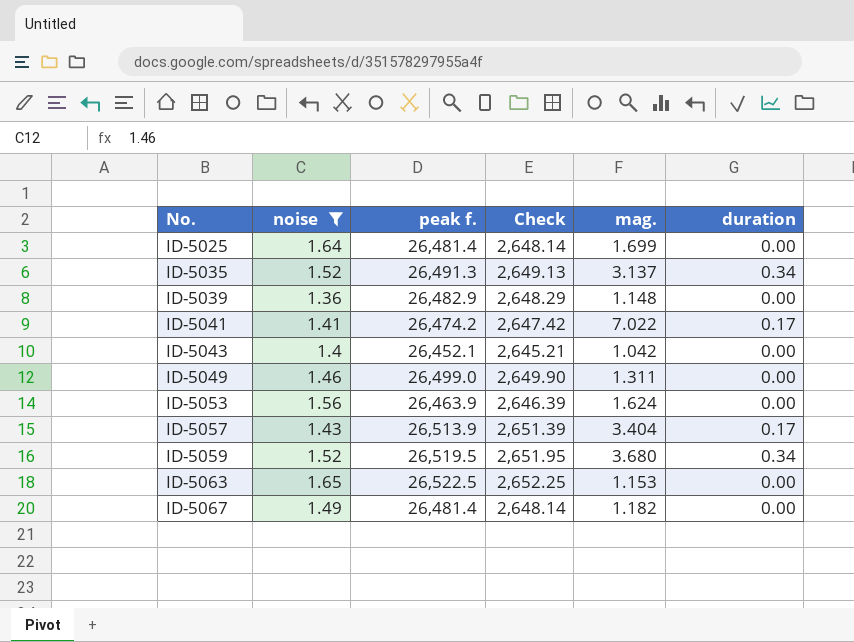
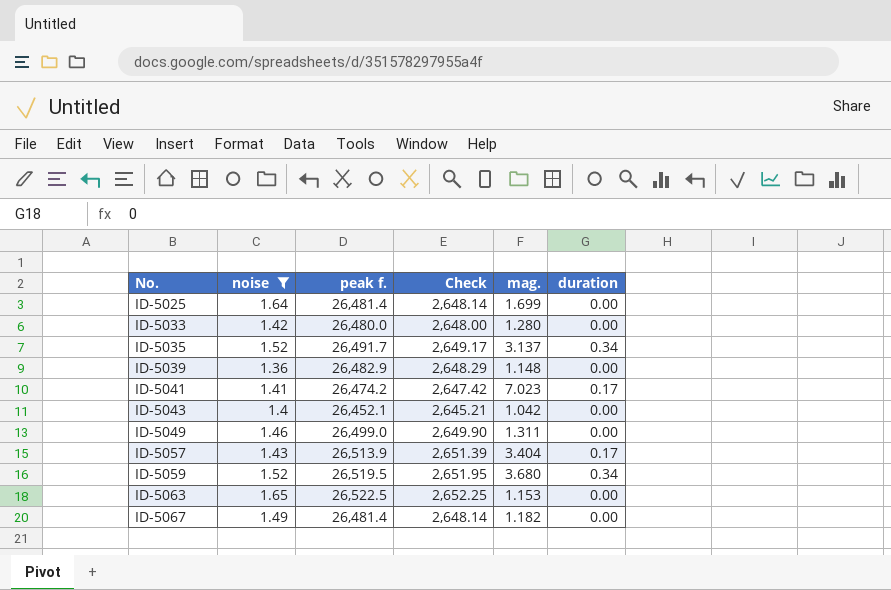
row ID-5053: 1.56 | 26,463.9 | 2,646.39 | 1.624 | 0.00 -> none
row ID-5033: none -> 1.42 | 26,480.0 | 2,648.00 | 1.280 | 0.00
ID-5035 | peak f.: 26,491.3 -> 26,491.7
ID-5035 | Check: 2,649.13 -> 2,649.17
ID-5041 | mag.: 7.022 -> 7.023

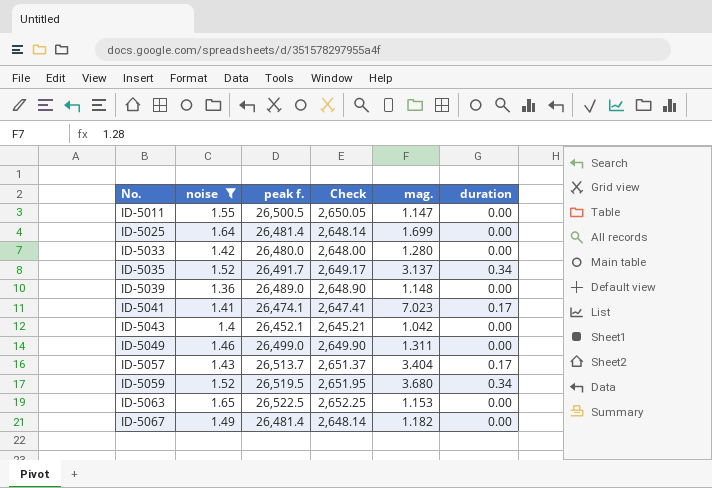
row ID-5011: none -> 1.55 | 26,500.5 | 2,650.05 | 1.147 | 0.00
ID-5039 | peak f.: 26,482.9 -> 26,489.0
ID-5039 | Check: 2,648.29 -> 2,648.90
ID-5041 | peak f.: 26,474.2 -> 26,474.1
ID-5041 | Check: 2,647.42 -> 2,647.41
ID-5057 | peak f.: 26,513.9 -> 26,513.7
ID-5057 | Check: 2,651.39 -> 2,651.37

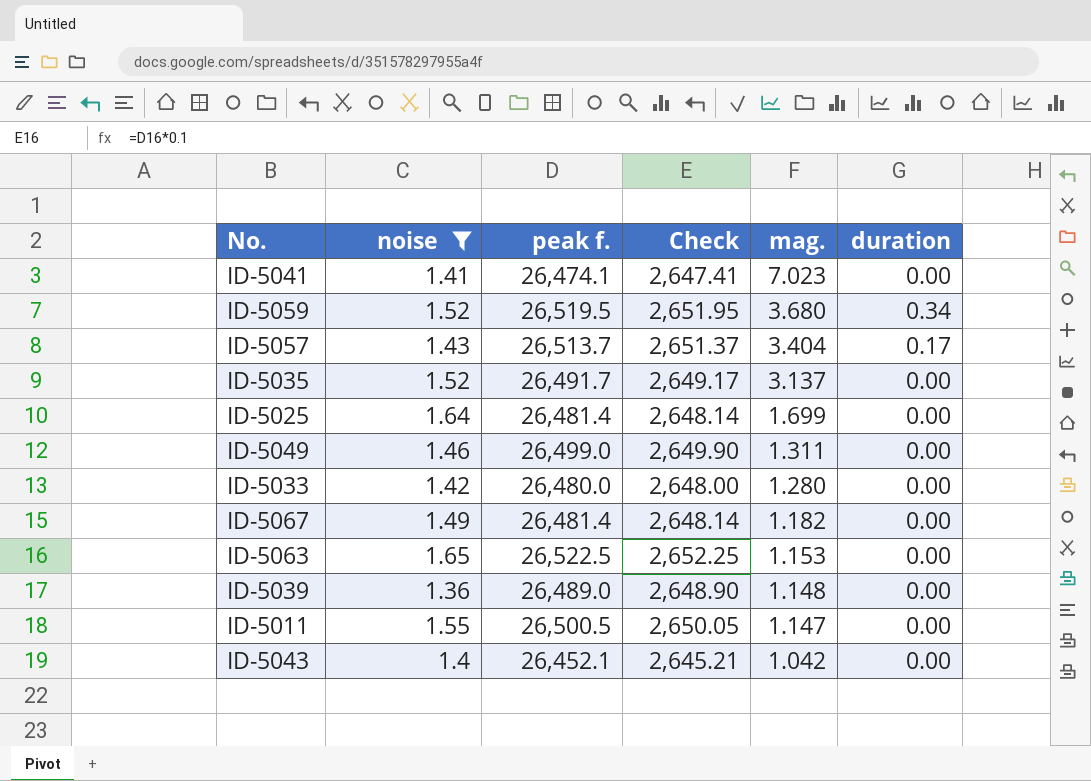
row order: No. ascending -> mag. descending
ID-5041 | duration: 0.17 -> 0.00
ID-5035 | duration: 0.34 -> 0.00

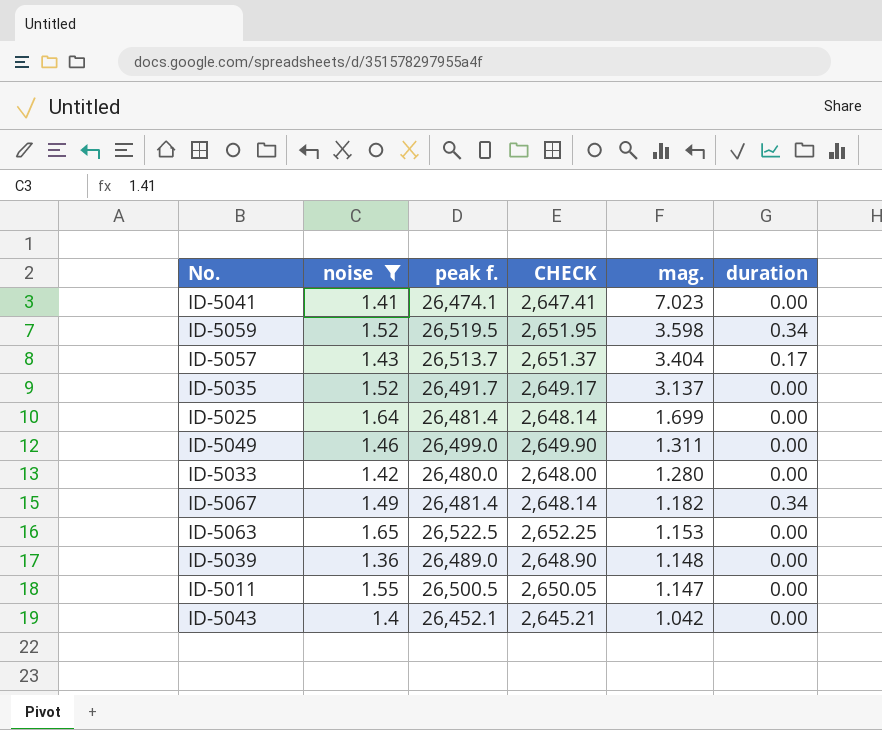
column name: Check -> CHECK
ID-5059 | mag.: 3.680 -> 3.598
ID-5067 | duration: 0.00 -> 0.34

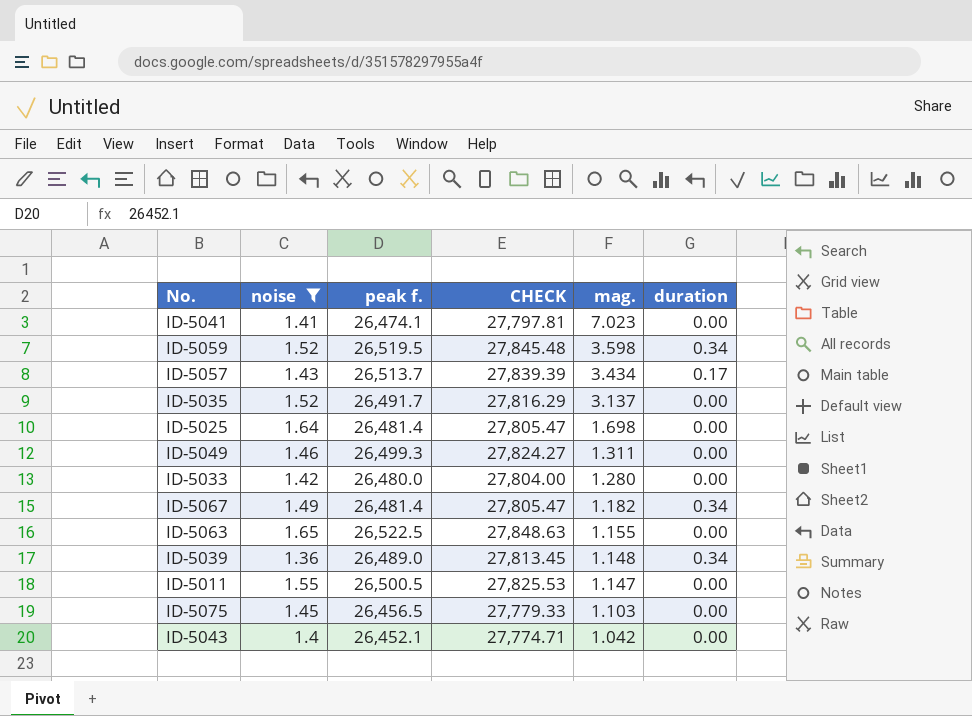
column CHECK | formula: [peak f.] * 0.1 -> [peak f.] * 1.05
ID-5057 | mag.: 3.404 -> 3.434
ID-5025 | mag.: 1.699 -> 1.698
ID-5049 | peak f.: 26,499.0 -> 26,499.3
ID-5063 | mag.: 1.153 -> 1.155
ID-5039 | duration: 0.00 -> 0.34
row ID-5075: none -> 1.45 | 26,456.5 | 27,779.33 | 1.103 | 0.00

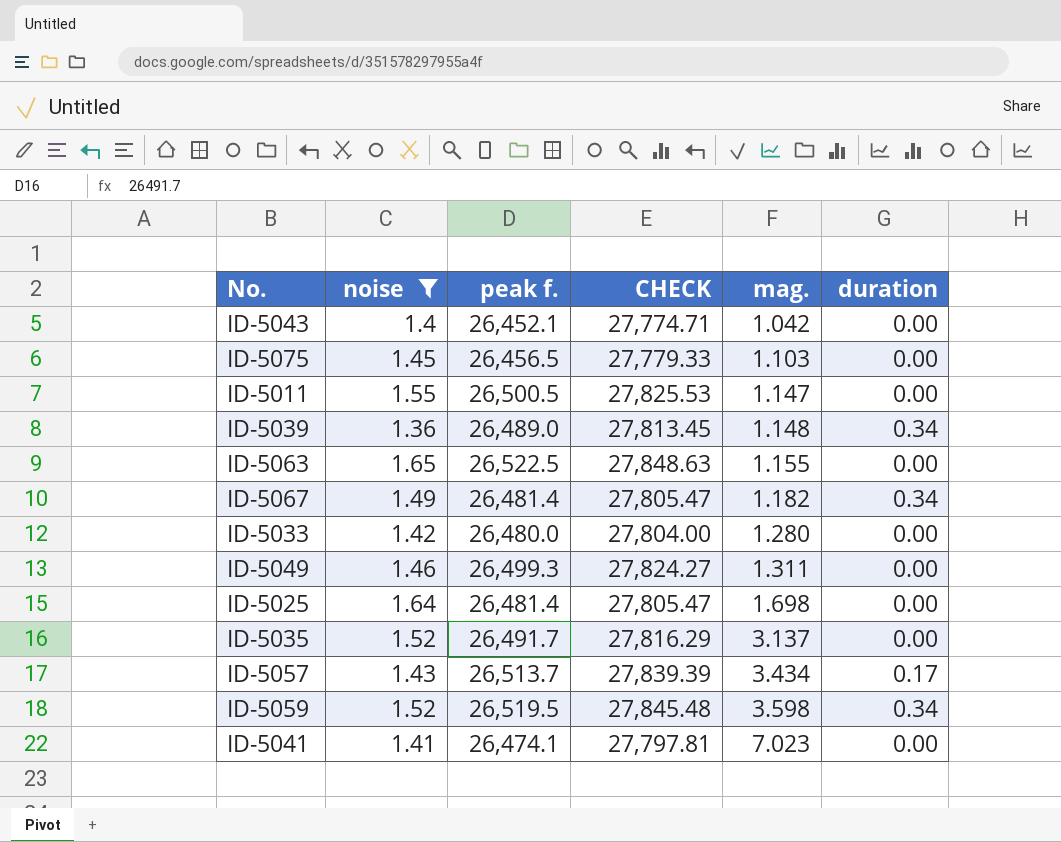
row order: mag. descending -> mag. ascending

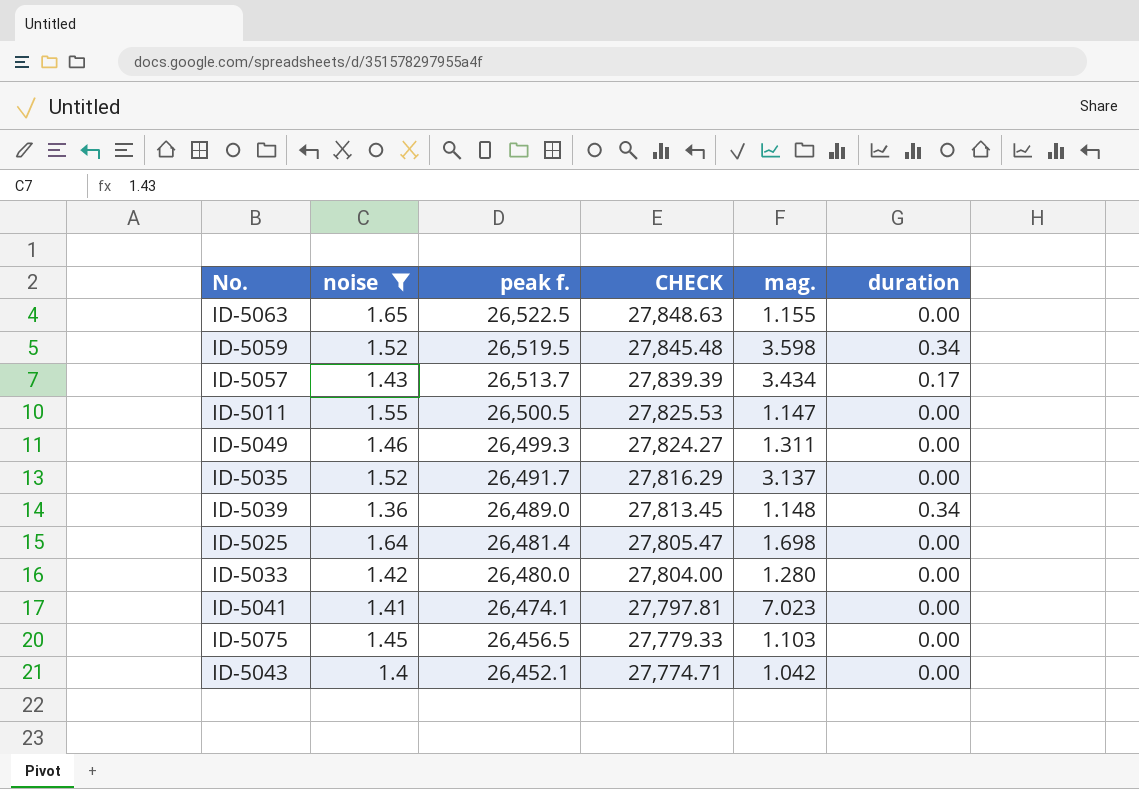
row order: mag. ascending -> peak f. descending
row ID-5067: 1.49 | 26,481.4 | 27,805.47 | 1.182 | 0.34 -> none

